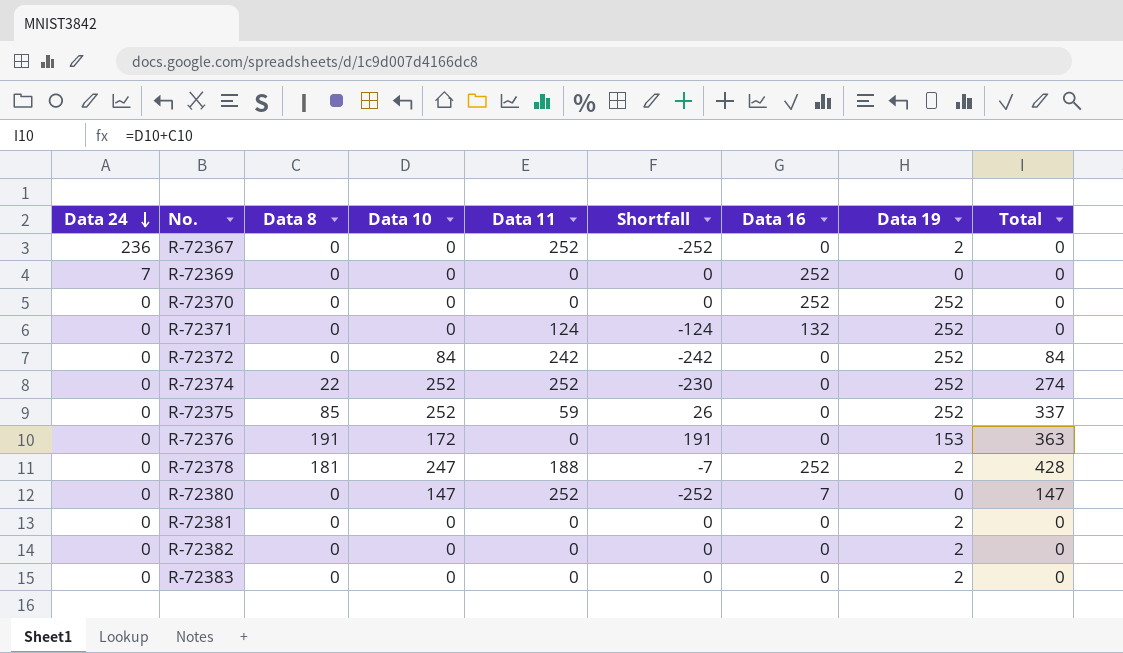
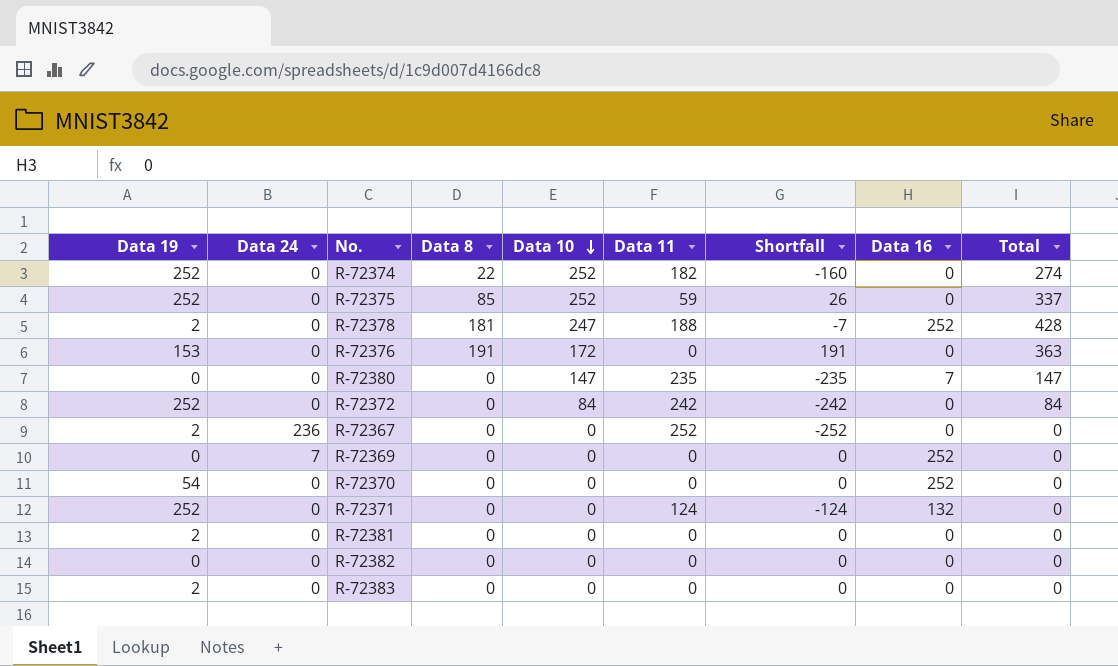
row order: Data 24 descending -> Data 10 descending
column Data 19 | position: 8 -> 1
R-72374 | Data 11: 252 -> 182
R-72374 | Shortfall: -230 -> -160
R-72380 | Data 11: 252 -> 235
R-72380 | Shortfall: -252 -> -235
R-72370 | Data 19: 252 -> 54
R-72382 | Data 19: 2 -> 0

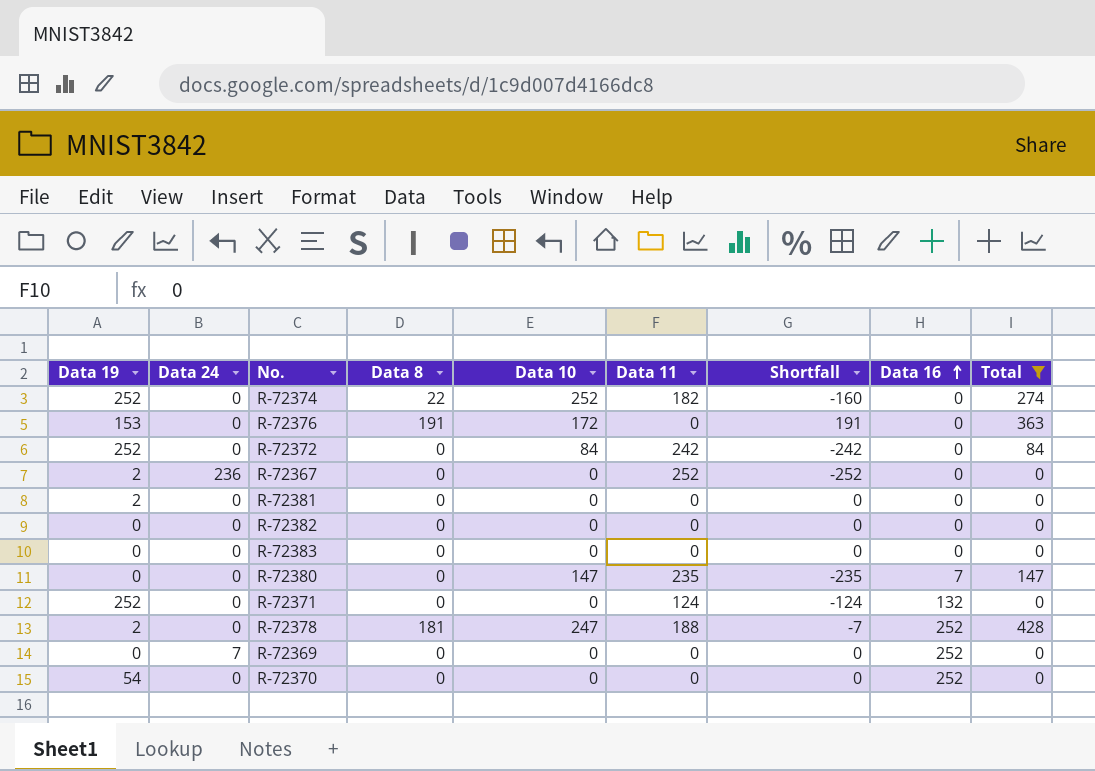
filter: none -> Total != 337
row order: Data 10 descending -> Data 16 ascending
R-72383 | Data 19: 2 -> 0

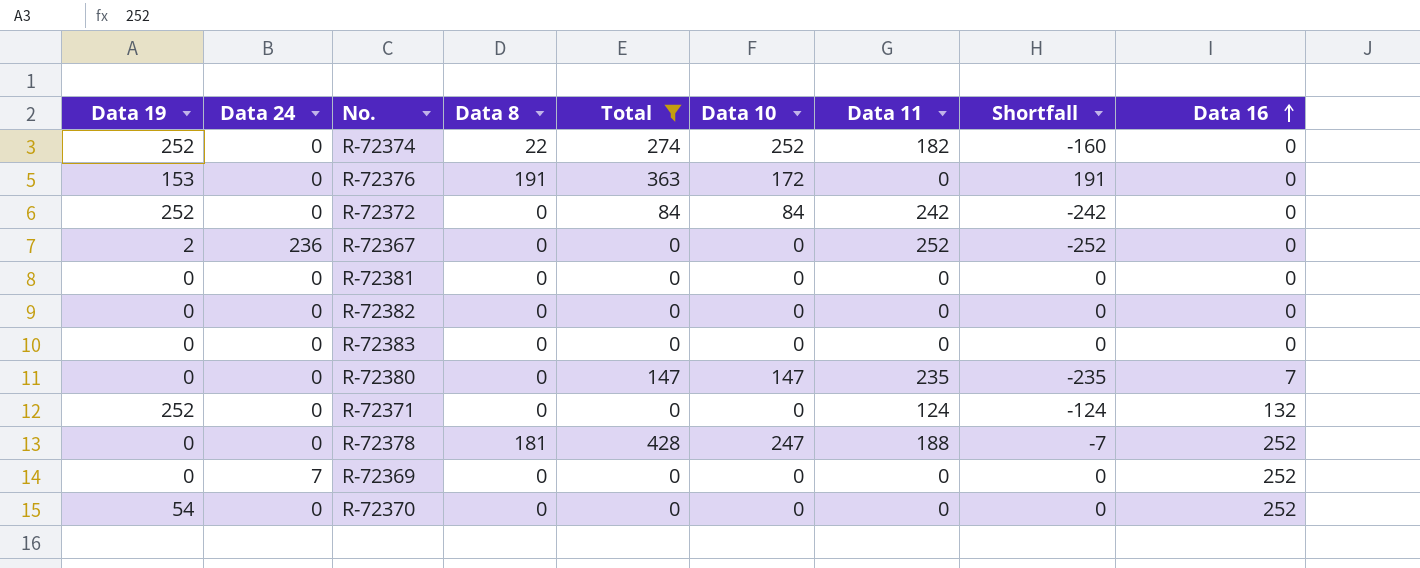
column Total | position: 9 -> 5
R-72381 | Data 19: 2 -> 0
R-72378 | Data 19: 2 -> 0

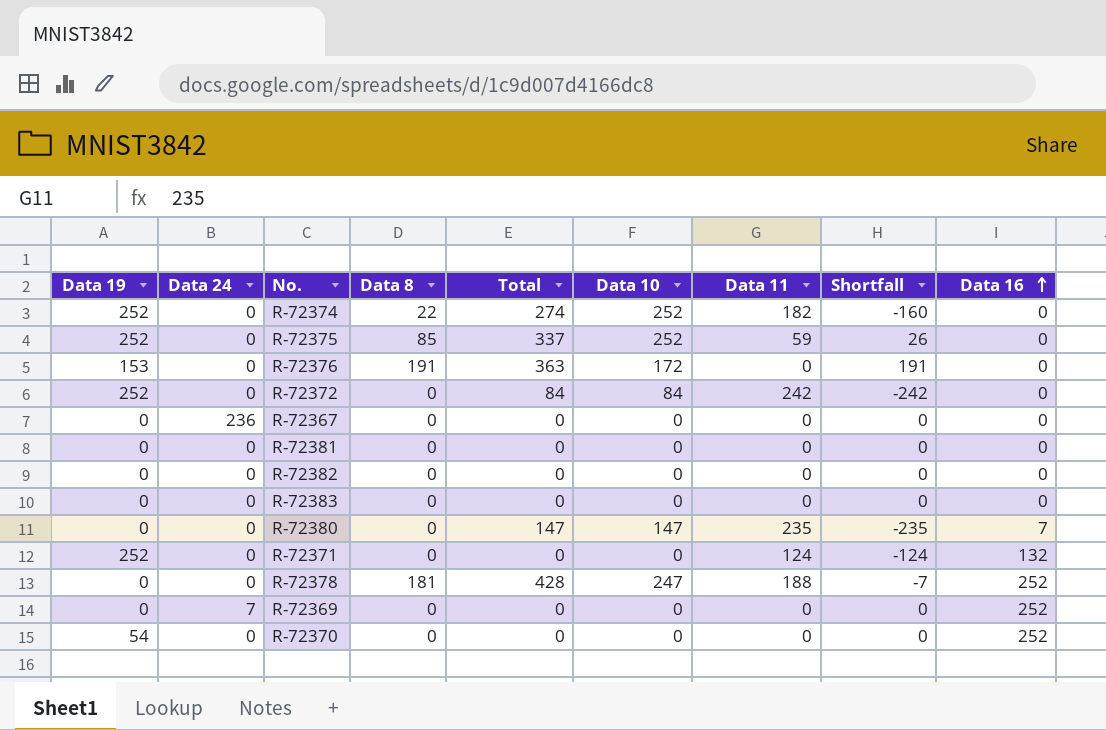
filter: Total != 337 -> none
R-72367 | Data 19: 2 -> 0
R-72367 | Data 11: 252 -> 0
R-72367 | Shortfall: -252 -> 0

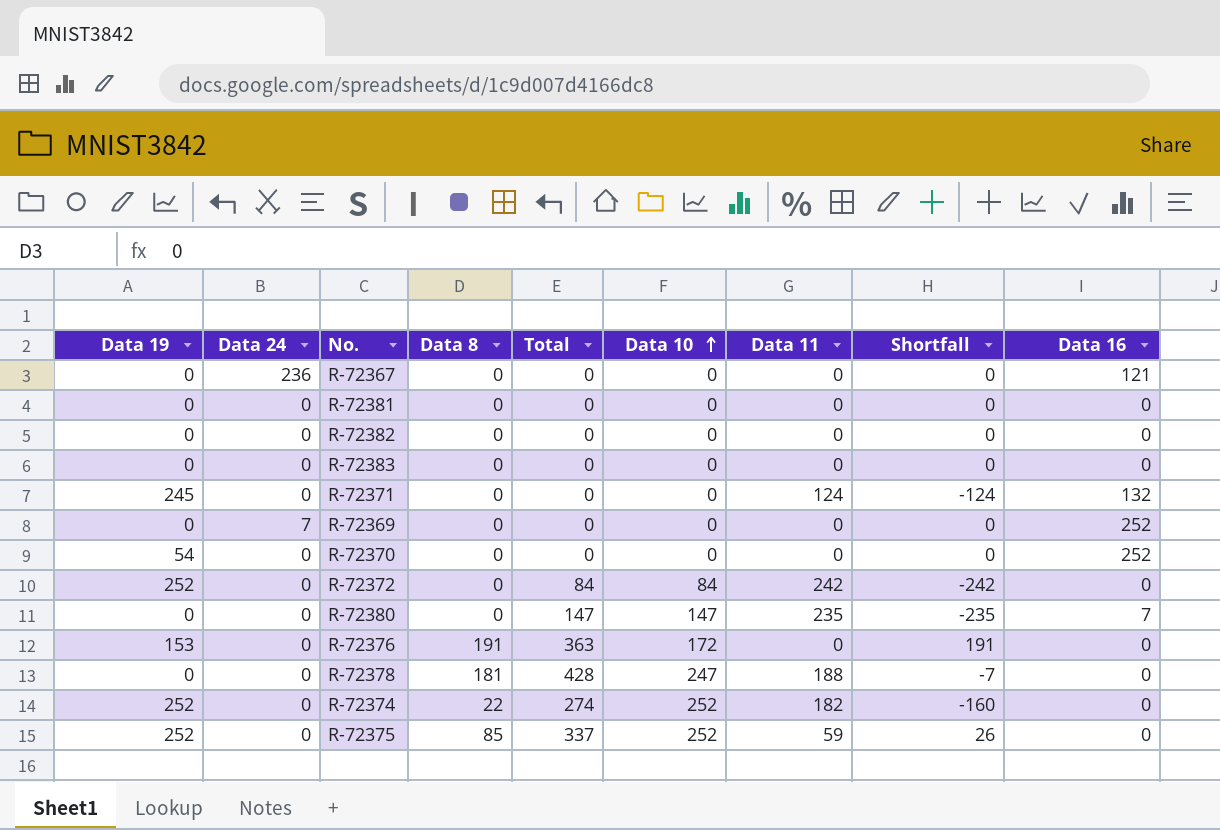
row order: Data 16 ascending -> Data 10 ascending
R-72367 | Data 16: 0 -> 121
R-72371 | Data 19: 252 -> 245
R-72378 | Data 16: 252 -> 0

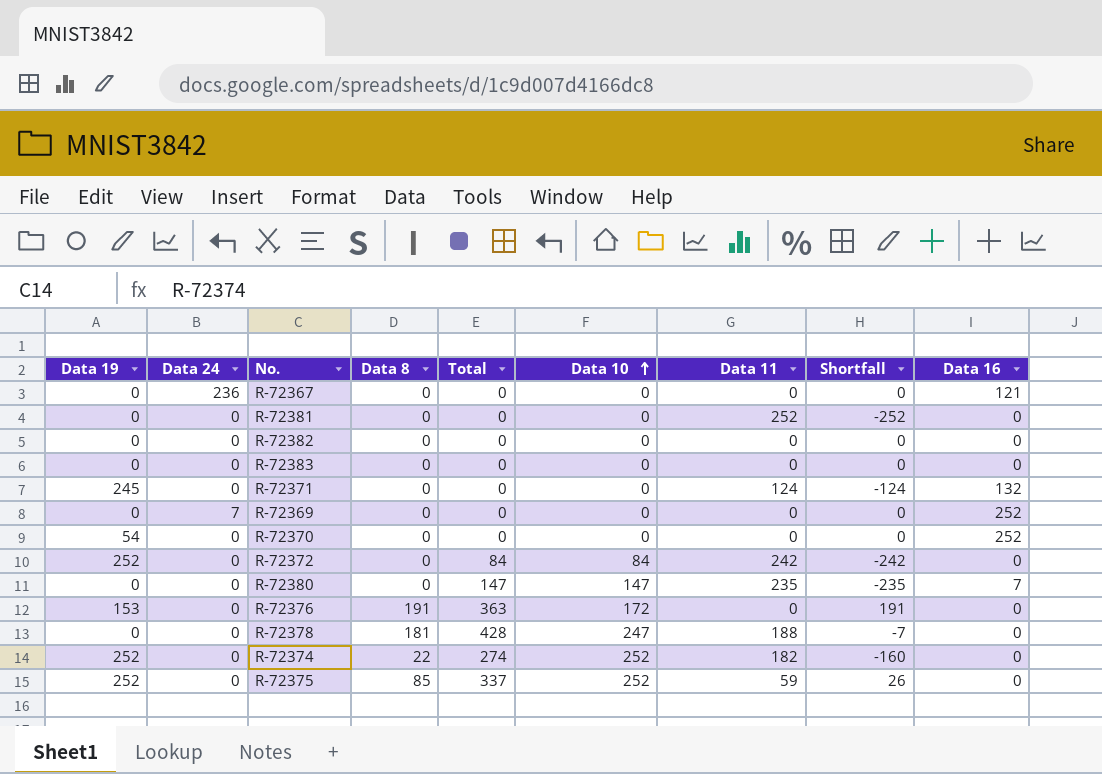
R-72381 | Data 11: 0 -> 252
R-72381 | Shortfall: 0 -> -252

